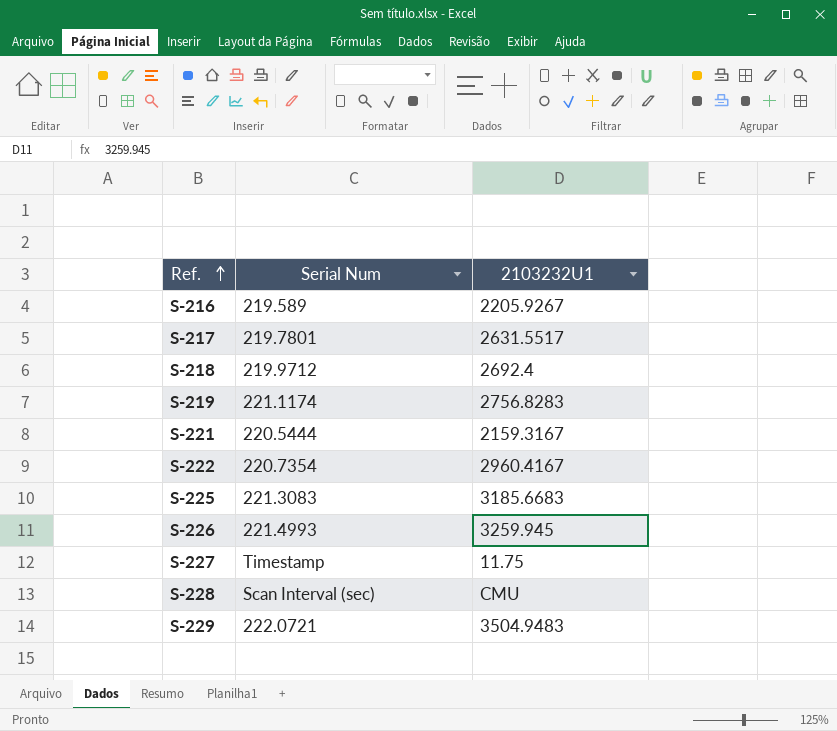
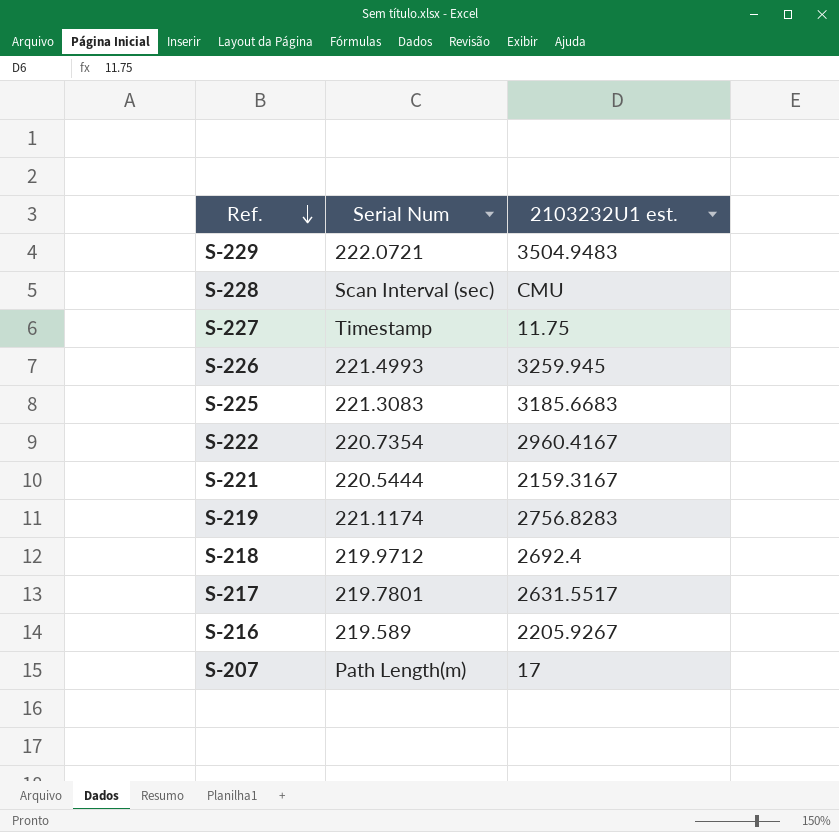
row order: Ref. ascending -> Ref. descending
column name: 2103232U1 -> 2103232U1 est.
row S-207: none -> Path Length(m) | 17

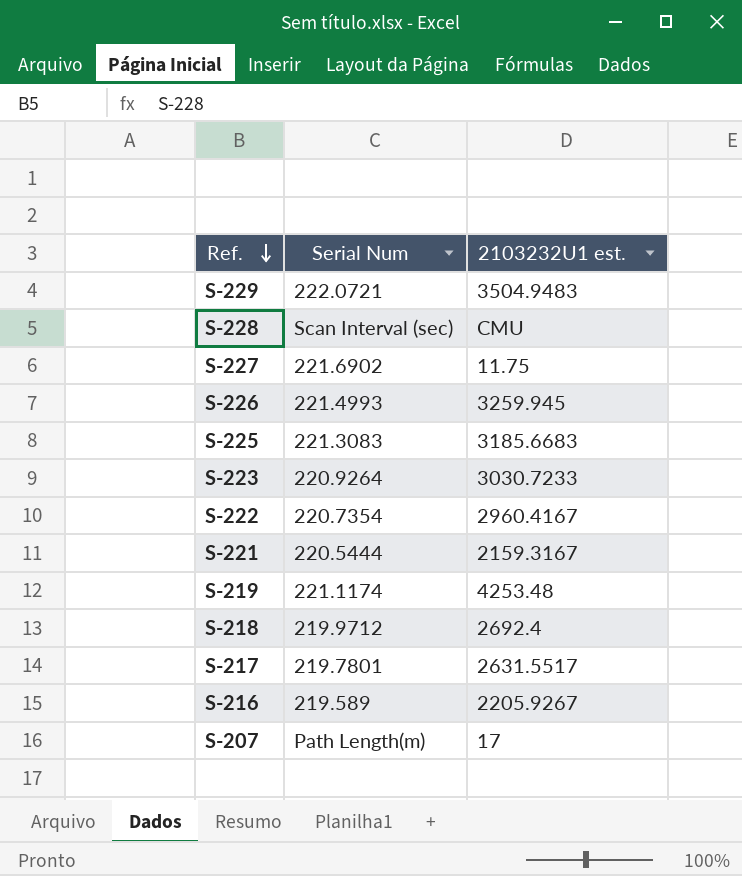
S-227 | Serial Num: Timestamp -> 221.6902
row S-223: none -> 220.9264 | 3030.7233
S-219 | 2103232U1 est.: 2756.8283 -> 4253.48

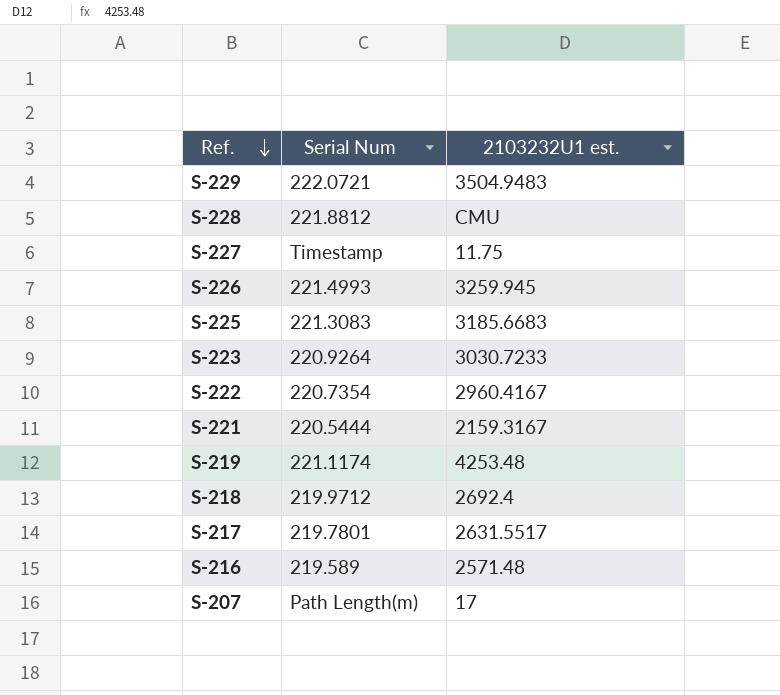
S-228 | Serial Num: Scan Interval (sec) -> 221.8812
S-227 | Serial Num: 221.6902 -> Timestamp
S-216 | 2103232U1 est.: 2205.9267 -> 2571.48

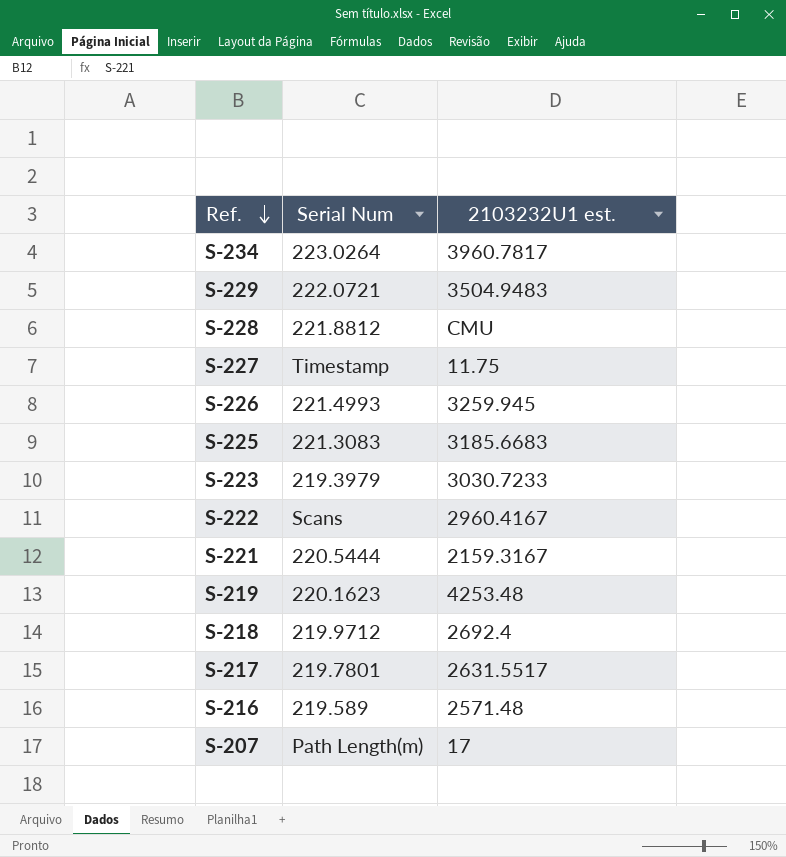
row S-234: none -> 223.0264 | 3960.7817
S-223 | Serial Num: 220.9264 -> 219.3979
S-222 | Serial Num: 220.7354 -> Scans
S-219 | Serial Num: 221.1174 -> 220.1623

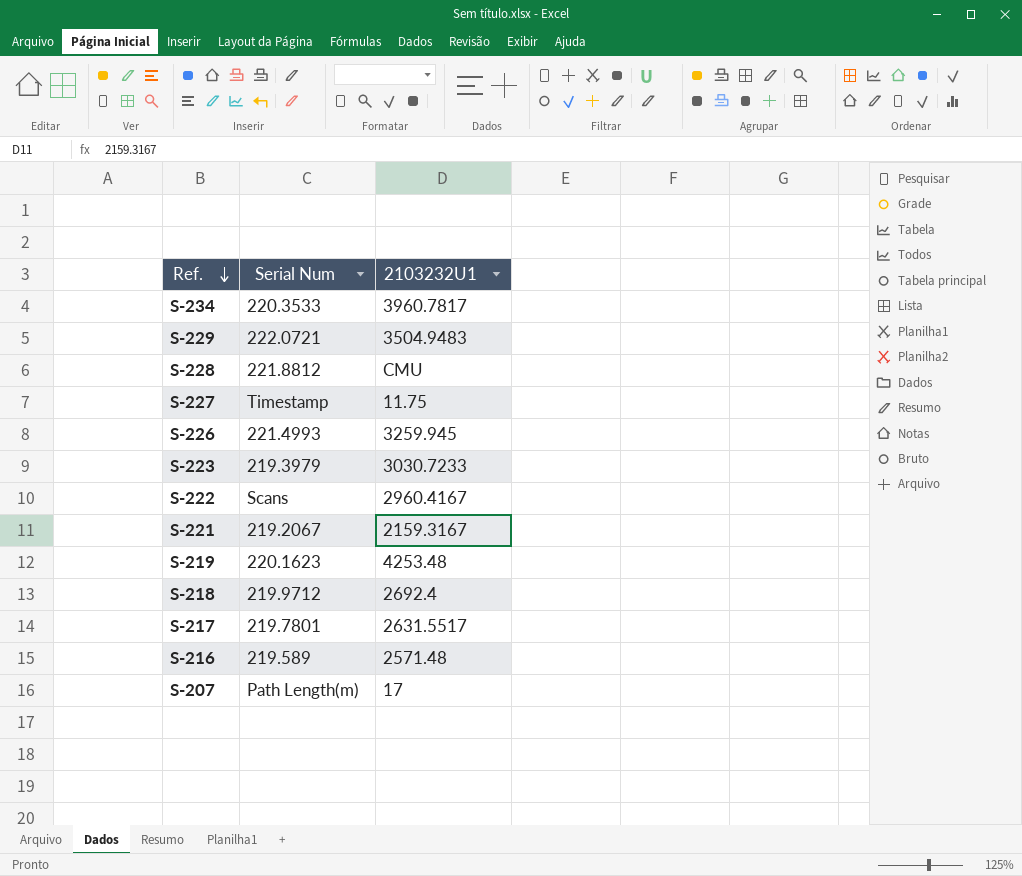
column name: 2103232U1 est. -> 2103232U1
row S-225: 221.3083 | 3185.6683 -> none
S-234 | Serial Num: 223.0264 -> 220.3533
S-221 | Serial Num: 220.5444 -> 219.2067

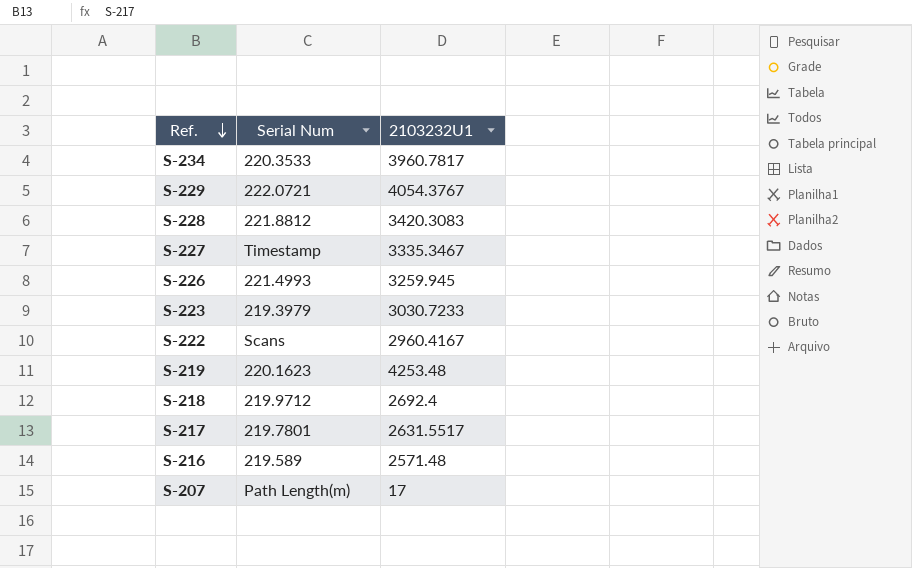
row S-221: 219.2067 | 2159.3167 -> none
S-229 | 2103232U1: 3504.9483 -> 4054.3767
S-228 | 2103232U1: CMU -> 3420.3083
S-227 | 2103232U1: 11.75 -> 3335.3467

